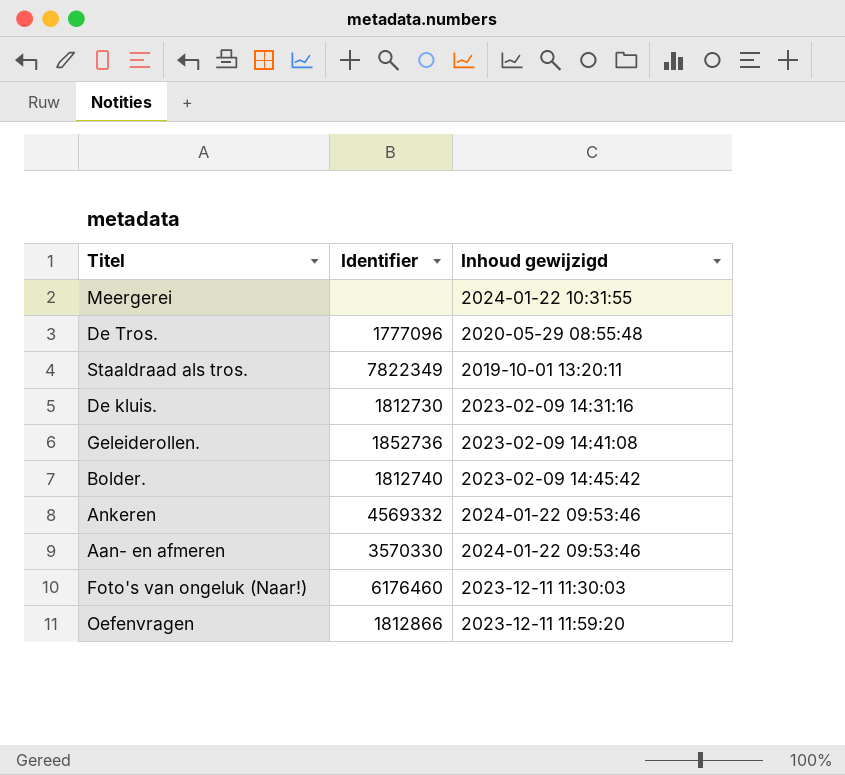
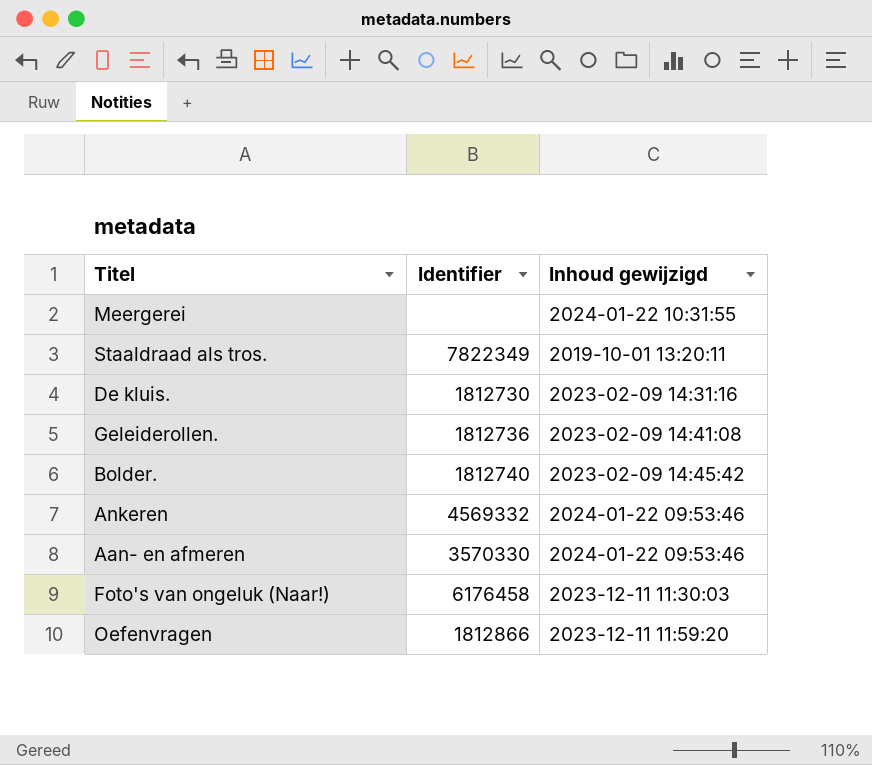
row De Tros.: 1777096 | 2020-05-29 08:55:48 -> none
Geleiderollen. | Identifier: 1852736 -> 1812736
Foto's van ongeluk (Naar!) | Identifier: 6176460 -> 6176458

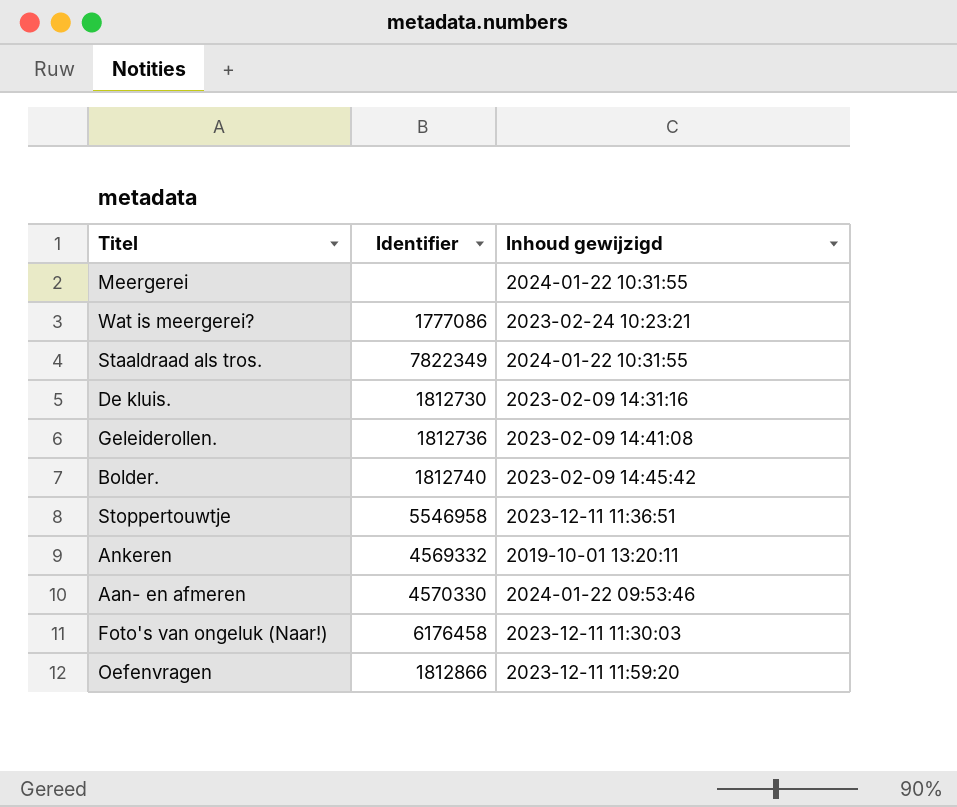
row Wat is meergerei?: none -> 1777086 | 2023-02-24 10:23:21
Staaldraad als tros. | Inhoud gewijzigd: 2019-10-01 13:20:11 -> 2024-01-22 10:31:55
row Stoppertouwtje: none -> 5546958 | 2023-12-11 11:36:51
Ankeren | Inhoud gewijzigd: 2024-01-22 09:53:46 -> 2019-10-01 13:20:11
Aan- en afmeren | Identifier: 3570330 -> 4570330

